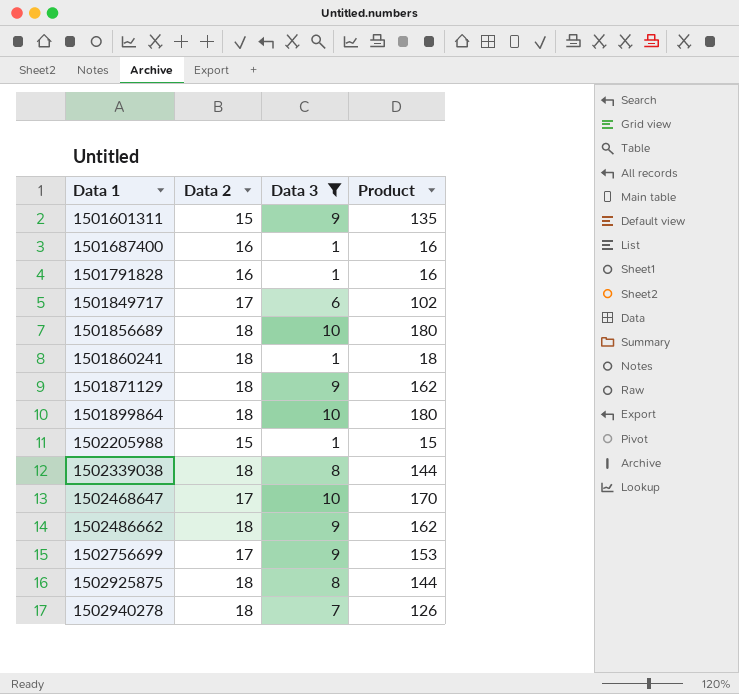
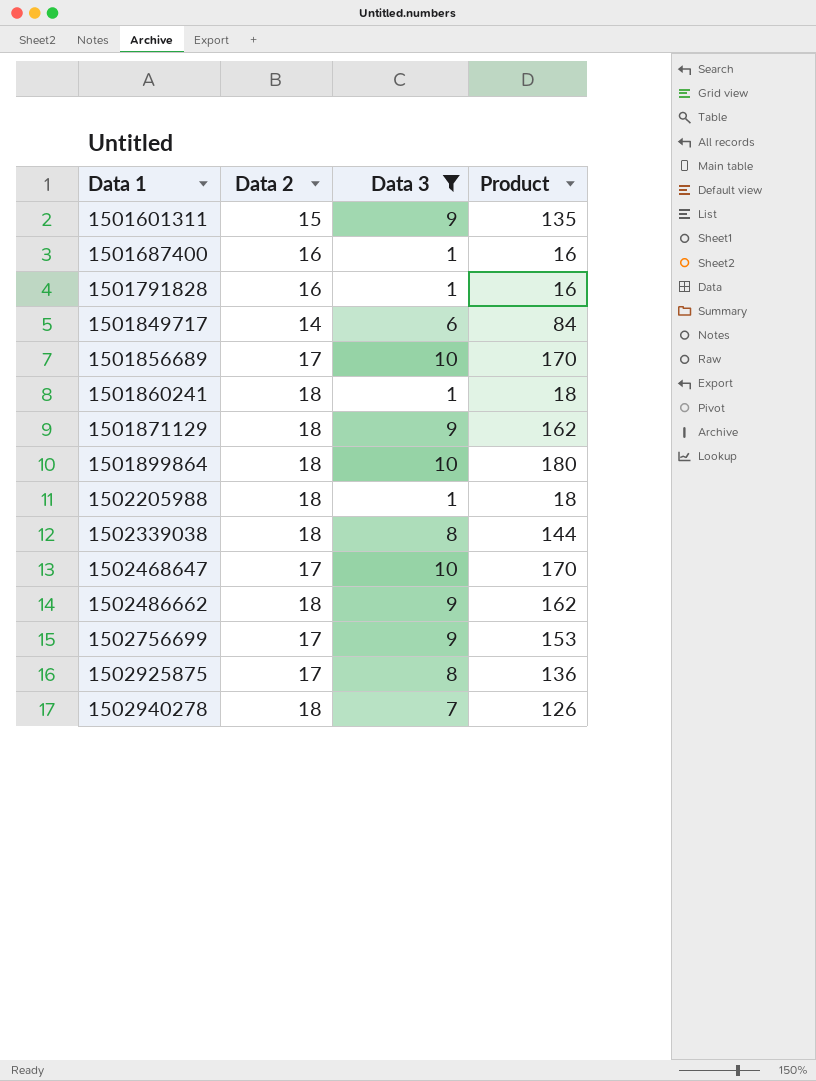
1501849717 | Data 2: 17 -> 14
1501849717 | Product: 102 -> 84
1501856689 | Data 2: 18 -> 17
1501856689 | Product: 180 -> 170
1502205988 | Data 2: 15 -> 18
1502205988 | Product: 15 -> 18
1502925875 | Data 2: 18 -> 17
1502925875 | Product: 144 -> 136

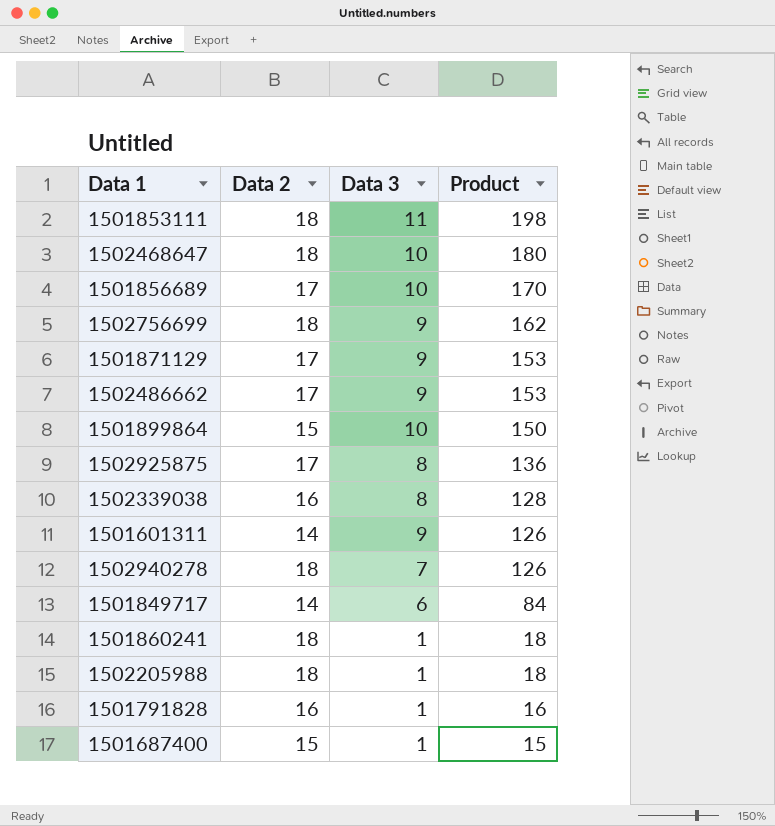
filter: Data 3 != 11 -> none
row order: Data 1 ascending -> Product descending
1502468647 | Data 2: 17 -> 18
1502468647 | Product: 170 -> 180
1502756699 | Data 2: 17 -> 18
1502756699 | Product: 153 -> 162
1501871129 | Data 2: 18 -> 17
1501871129 | Product: 162 -> 153
1502486662 | Data 2: 18 -> 17
1502486662 | Product: 162 -> 153
1501899864 | Data 2: 18 -> 15
1501899864 | Product: 180 -> 150
1502339038 | Data 2: 18 -> 16
1502339038 | Product: 144 -> 128
1501601311 | Data 2: 15 -> 14
1501601311 | Product: 135 -> 126
1501687400 | Data 2: 16 -> 15
1501687400 | Product: 16 -> 15

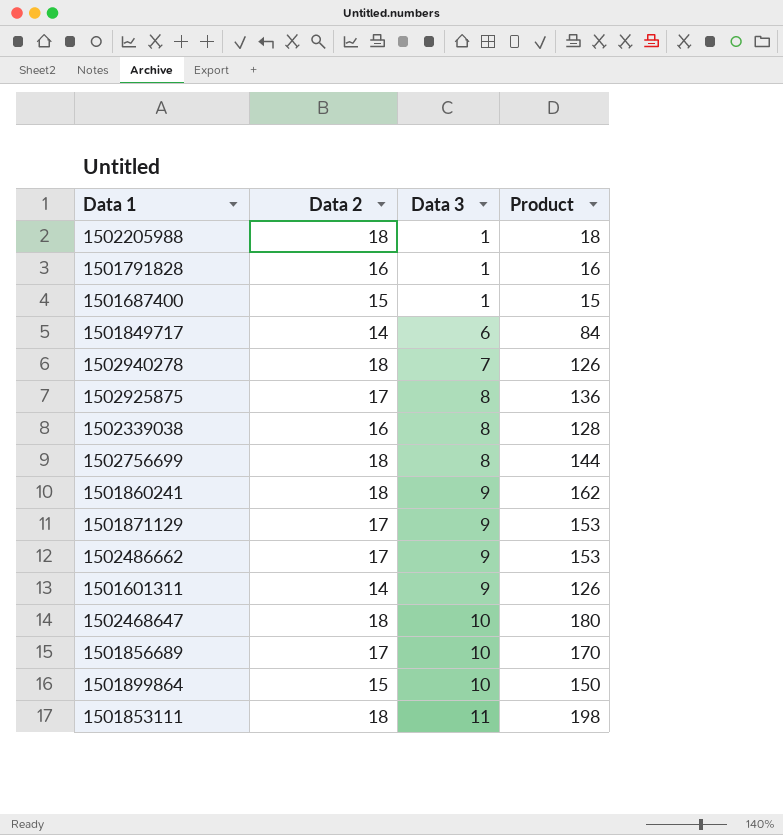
row order: Product descending -> Data 3 ascending
1502756699 | Data 3: 9 -> 8
1502756699 | Product: 162 -> 144
1501860241 | Data 3: 1 -> 9
1501860241 | Product: 18 -> 162

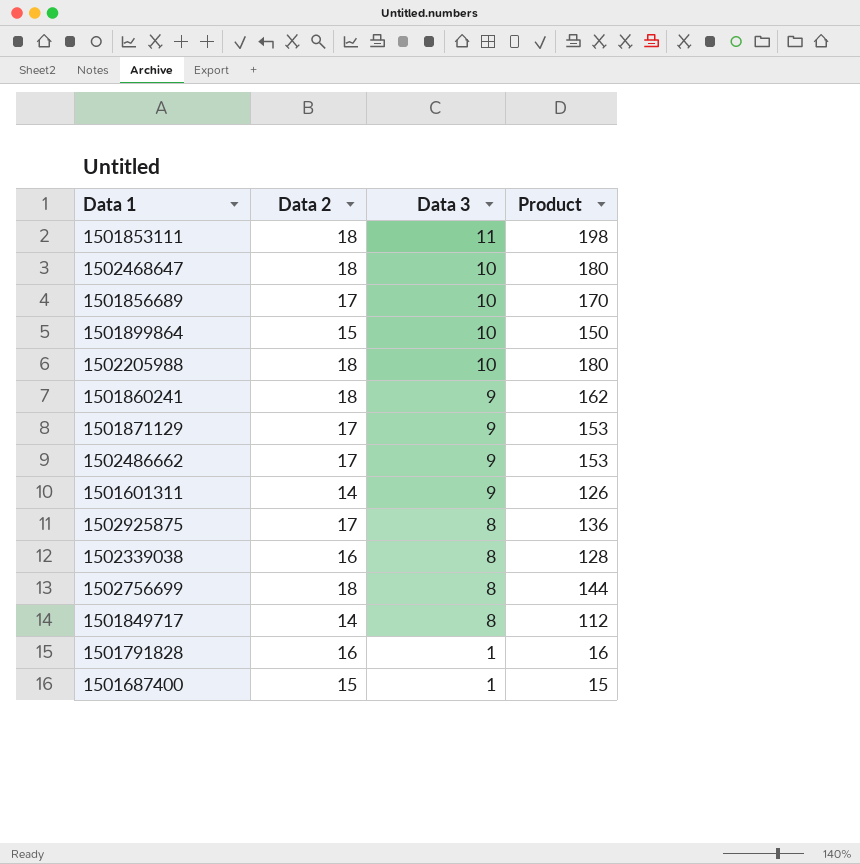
row order: Data 3 ascending -> Data 3 descending
row 1502940278: 18 | 7 | 126 -> none
1502205988 | Data 3: 1 -> 10
1502205988 | Product: 18 -> 180
1501849717 | Data 3: 6 -> 8
1501849717 | Product: 84 -> 112

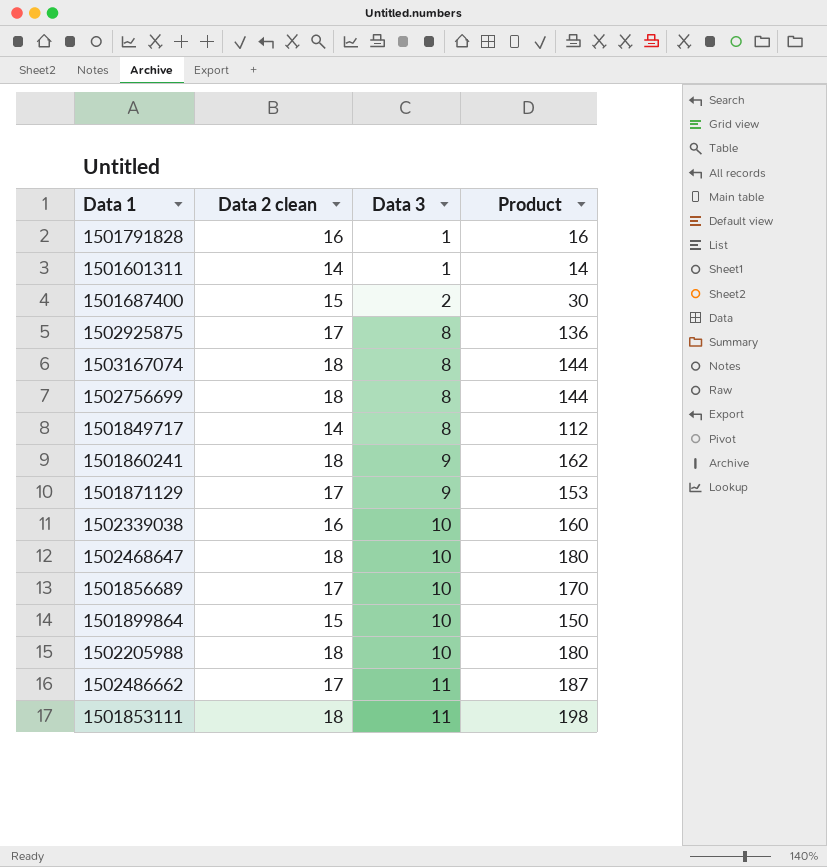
row order: Data 3 descending -> Data 3 ascending
column name: Data 2 -> Data 2 clean
1501601311 | Data 3: 9 -> 1
1501601311 | Product: 126 -> 14
1501687400 | Data 3: 1 -> 2
1501687400 | Product: 15 -> 30
row 1503167074: none -> 18 | 8 | 144
1502339038 | Data 3: 8 -> 10
1502339038 | Product: 128 -> 160
1502486662 | Data 3: 9 -> 11
1502486662 | Product: 153 -> 187

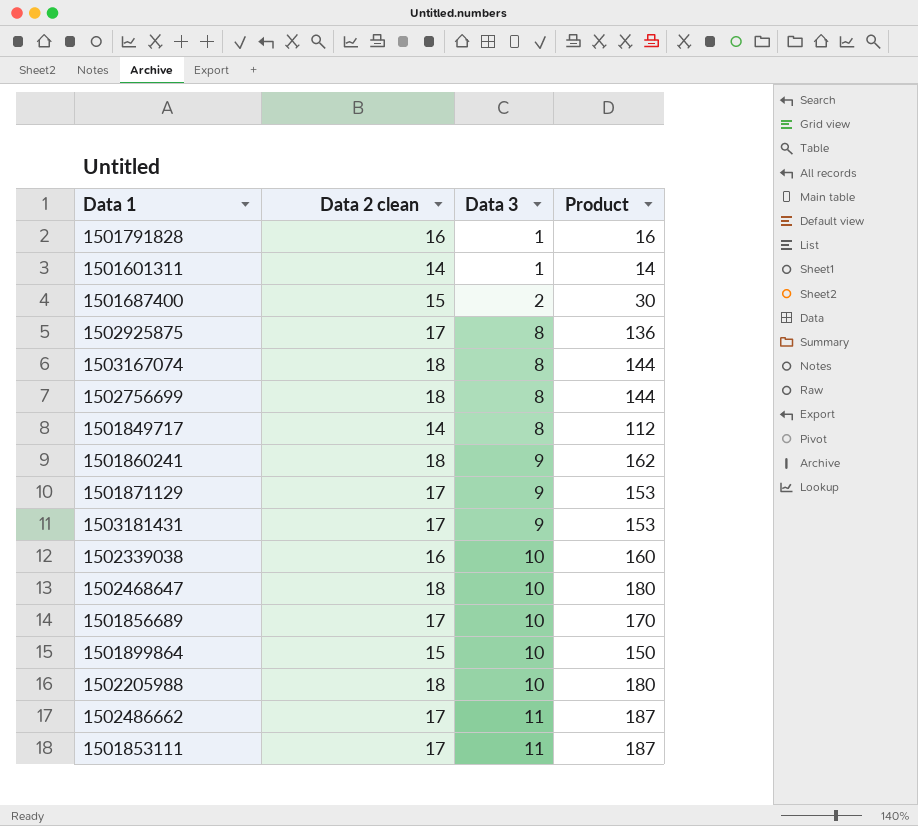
row 1503181431: none -> 17 | 9 | 153
1501853111 | Data 2 clean: 18 -> 17
1501853111 | Product: 198 -> 187

